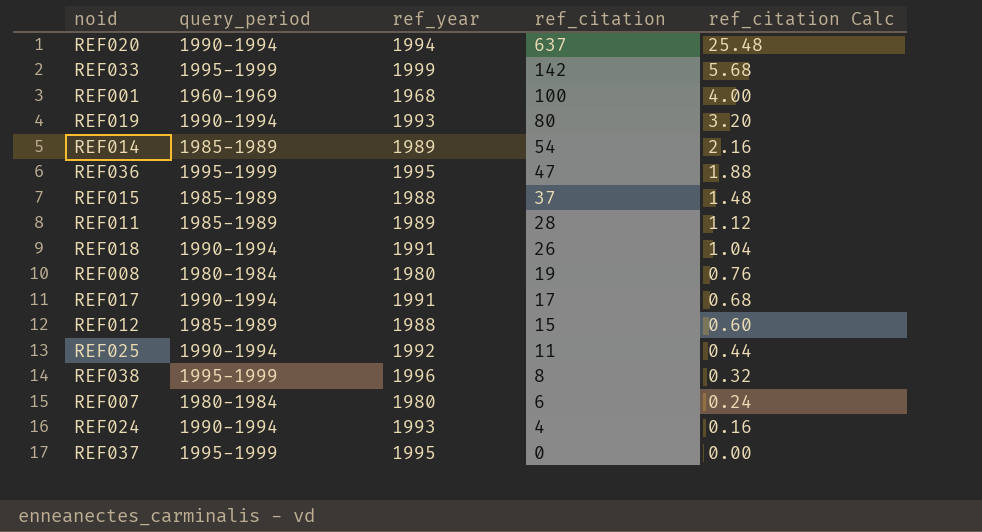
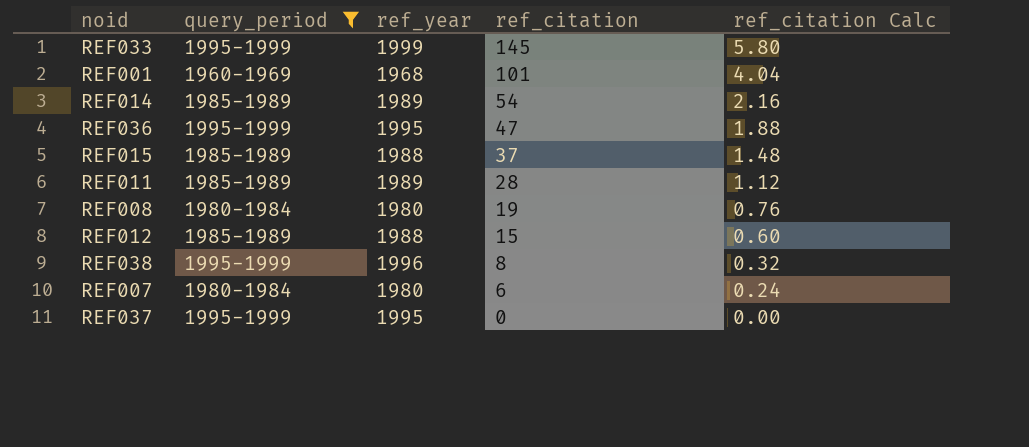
filter: none -> query_period != 1990-1994
REF033 | ref_citation: 142 -> 145
REF033 | ref_citation Calc: 5.68 -> 5.80
REF001 | ref_citation: 100 -> 101
REF001 | ref_citation Calc: 4.00 -> 4.04

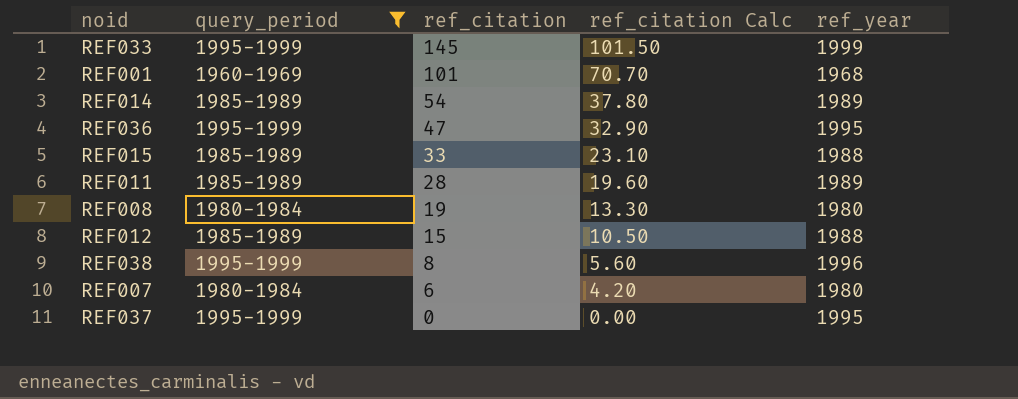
column ref_citation Calc | formula: [ref_citation] * 0.04 -> [ref_citation] * 0.7
column ref_year | position: 3 -> 5
REF015 | ref_citation: 37 -> 33

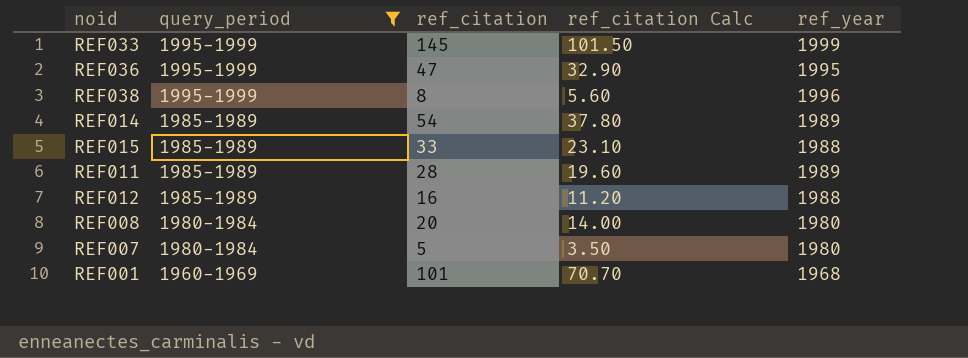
row order: ref_citation descending -> query_period descending
row REF037: 1995-1999 | 0 | 0.00 | 1995 -> none
REF012 | ref_citation: 15 -> 16
REF012 | ref_citation Calc: 10.50 -> 11.20
REF008 | ref_citation: 19 -> 20
REF008 | ref_citation Calc: 13.30 -> 14.00
REF007 | ref_citation: 6 -> 5
REF007 | ref_citation Calc: 4.20 -> 3.50

